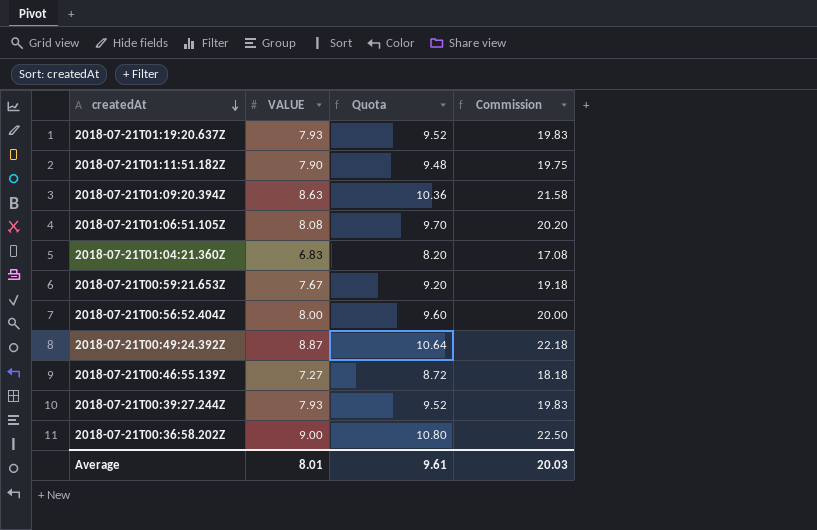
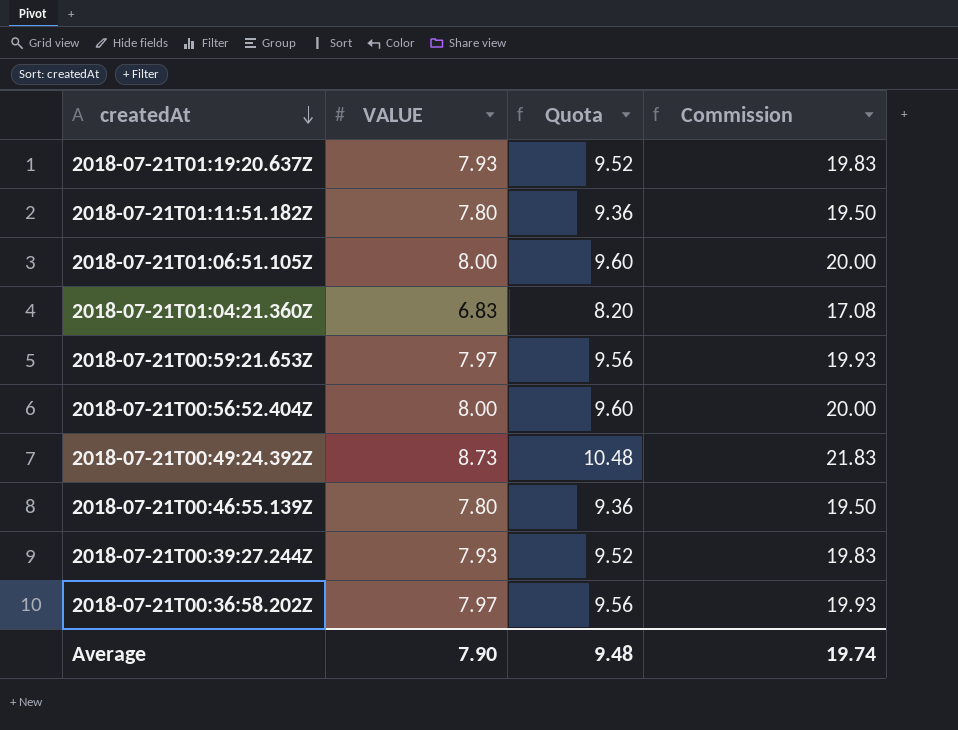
row 2018-07-21T01:09:20.394Z: 8.63 | 10.36 | 21.58 -> none
2018-07-21T01:11:51.182Z | VALUE: 7.90 -> 7.80
2018-07-21T01:11:51.182Z | Quota: 9.48 -> 9.36
2018-07-21T01:11:51.182Z | Commission: 19.75 -> 19.50
2018-07-21T01:06:51.105Z | VALUE: 8.08 -> 8.00
2018-07-21T01:06:51.105Z | Quota: 9.70 -> 9.60
2018-07-21T01:06:51.105Z | Commission: 20.20 -> 20.00
2018-07-21T00:59:21.653Z | VALUE: 7.67 -> 7.97
2018-07-21T00:59:21.653Z | Quota: 9.20 -> 9.56
2018-07-21T00:59:21.653Z | Commission: 19.18 -> 19.93
2018-07-21T00:49:24.392Z | VALUE: 8.87 -> 8.73
2018-07-21T00:49:24.392Z | Quota: 10.64 -> 10.48
2018-07-21T00:49:24.392Z | Commission: 22.18 -> 21.83
2018-07-21T00:46:55.139Z | VALUE: 7.27 -> 7.80
2018-07-21T00:46:55.139Z | Quota: 8.72 -> 9.36
2018-07-21T00:46:55.139Z | Commission: 18.18 -> 19.50
2018-07-21T00:36:58.202Z | VALUE: 9.00 -> 7.97
2018-07-21T00:36:58.202Z | Quota: 10.80 -> 9.56
2018-07-21T00:36:58.202Z | Commission: 22.50 -> 19.93
Average | VALUE: 8.01 -> 7.90
Average | Quota: 9.61 -> 9.48
Average | Commission: 20.03 -> 19.74

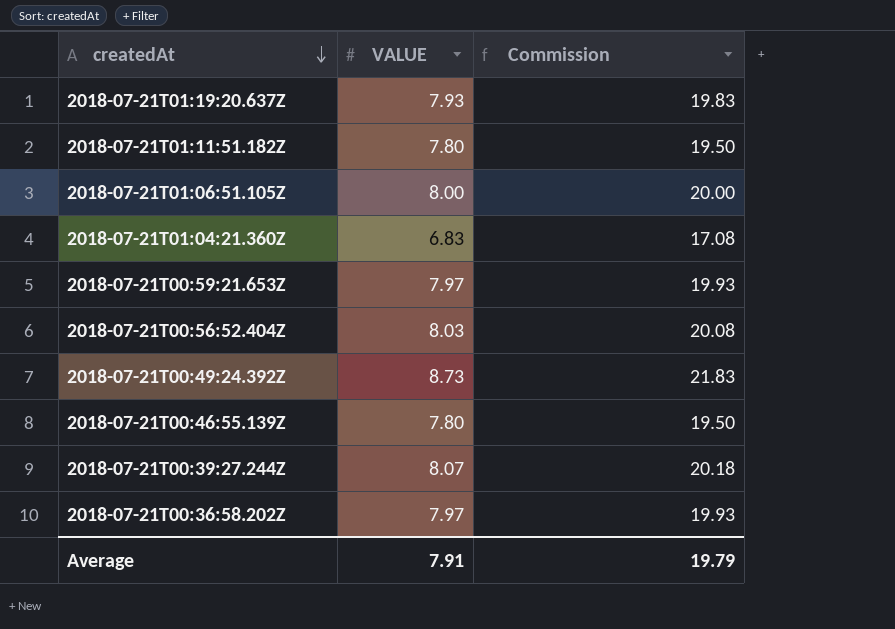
column Quota | formula: [VALUE] * 1.2 -> none
2018-07-21T00:56:52.404Z | VALUE: 8.00 -> 8.03
2018-07-21T00:56:52.404Z | Commission: 20.00 -> 20.08
2018-07-21T00:39:27.244Z | VALUE: 7.93 -> 8.07
2018-07-21T00:39:27.244Z | Commission: 19.83 -> 20.18
Average | VALUE: 7.90 -> 7.91
Average | Commission: 19.74 -> 19.79

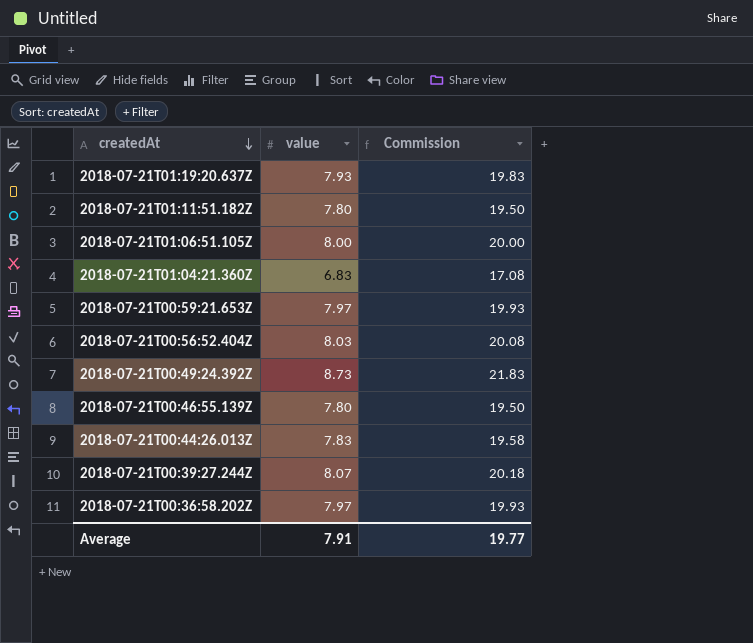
column name: VALUE -> value
row 2018-07-21T00:44:26.013Z: none -> 7.83 | 19.58
Average | Commission: 19.79 -> 19.77

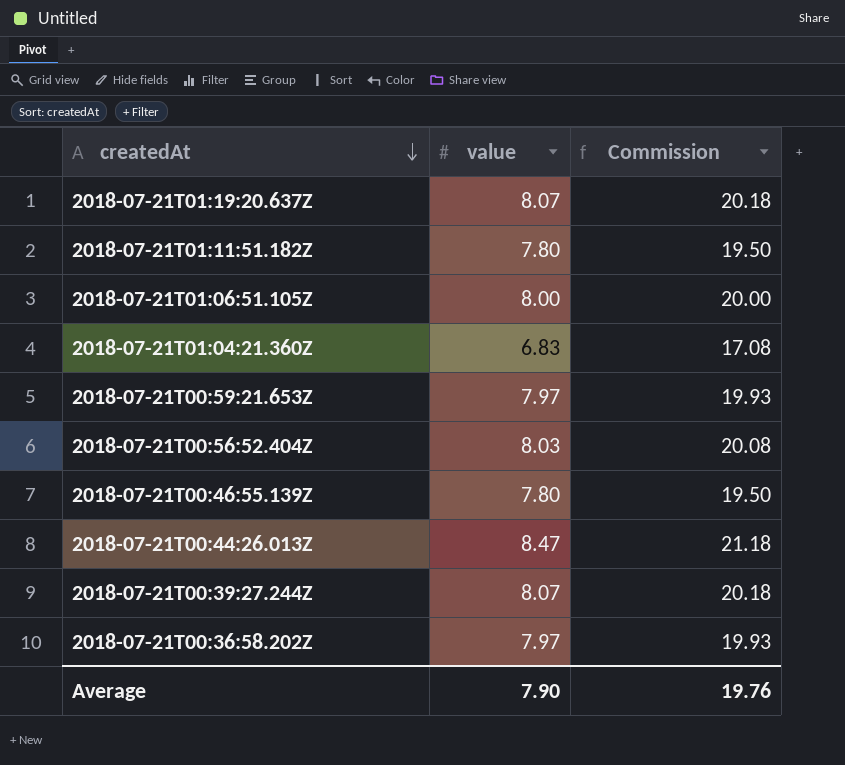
row 2018-07-21T00:49:24.392Z: 8.73 | 21.83 -> none
2018-07-21T01:19:20.637Z | value: 7.93 -> 8.07
2018-07-21T01:19:20.637Z | Commission: 19.83 -> 20.18
2018-07-21T00:44:26.013Z | value: 7.83 -> 8.47
2018-07-21T00:44:26.013Z | Commission: 19.58 -> 21.18
Average | value: 7.91 -> 7.90
Average | Commission: 19.77 -> 19.76

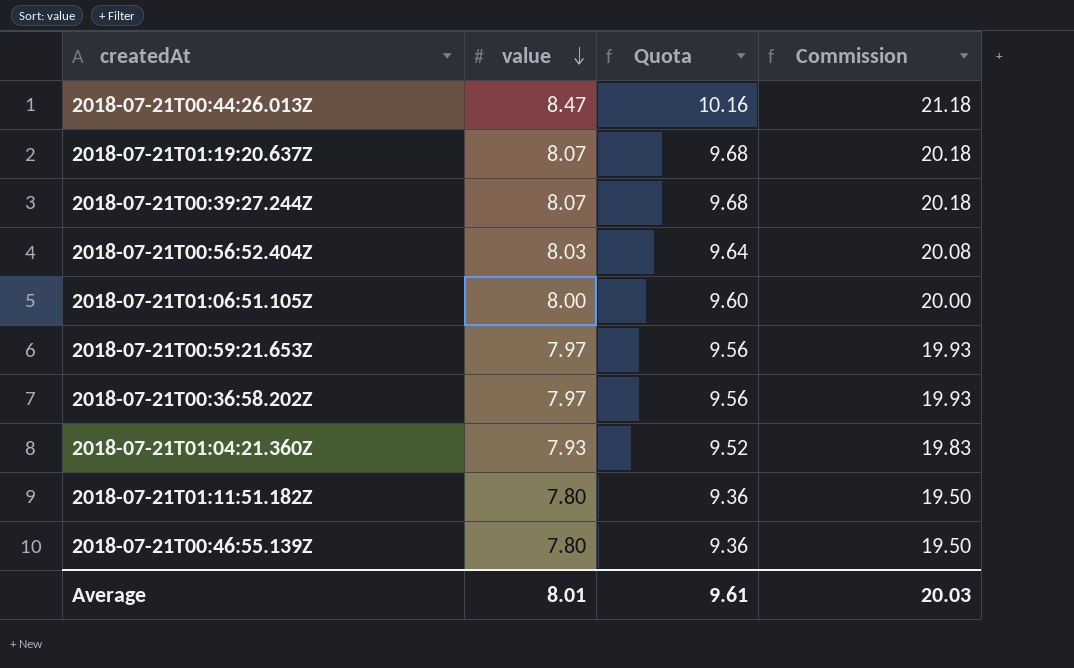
row order: createdAt descending -> value descending
column Quota | formula: none -> [value] * 1.2
2018-07-21T01:04:21.360Z | value: 6.83 -> 7.93
2018-07-21T01:04:21.360Z | Commission: 17.08 -> 19.83
Average | value: 7.90 -> 8.01
Average | Commission: 19.76 -> 20.03

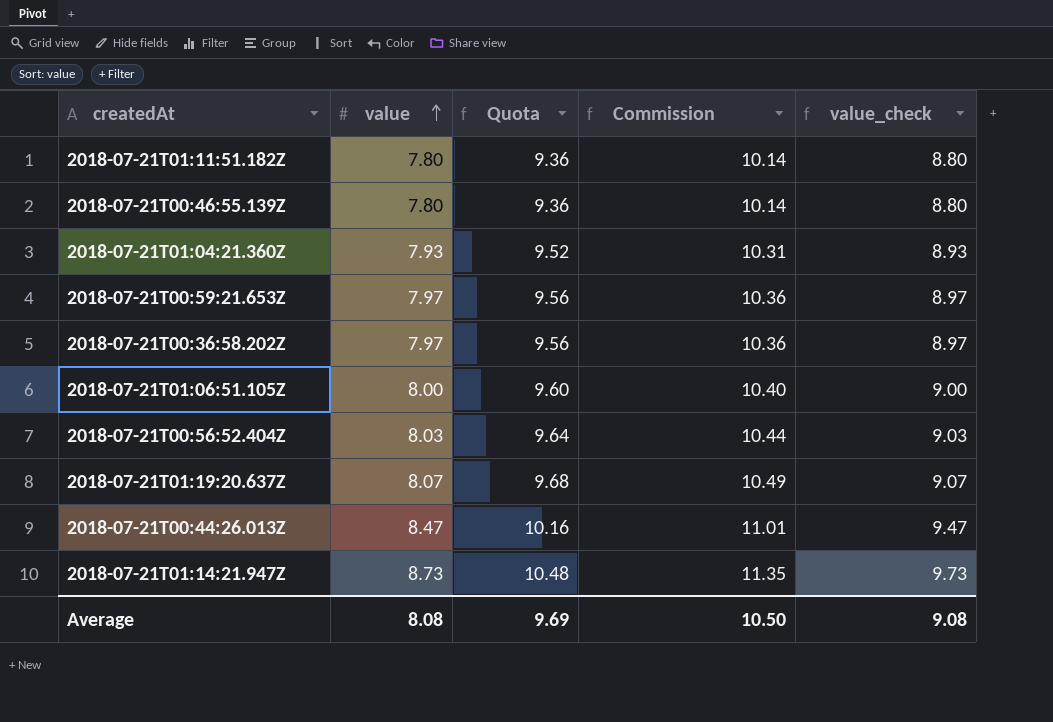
row order: value descending -> value ascending
column Commission | formula: [value] * 2.5 -> [value] * 1.3
column value_check | formula: none -> [value] + 1
row 2018-07-21T00:39:27.244Z: 8.07 | 9.68 | 20.18 -> none
row 2018-07-21T01:14:21.947Z: none -> 8.73 | 10.48 | 11.35 | 9.73
Average | value: 8.01 -> 8.08
Average | Quota: 9.61 -> 9.69
Average | Commission: 20.03 -> 10.50

